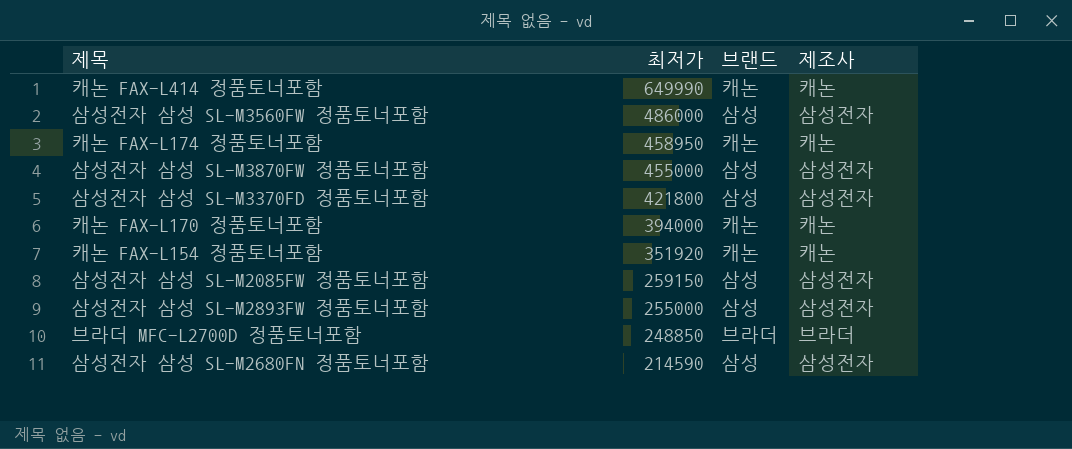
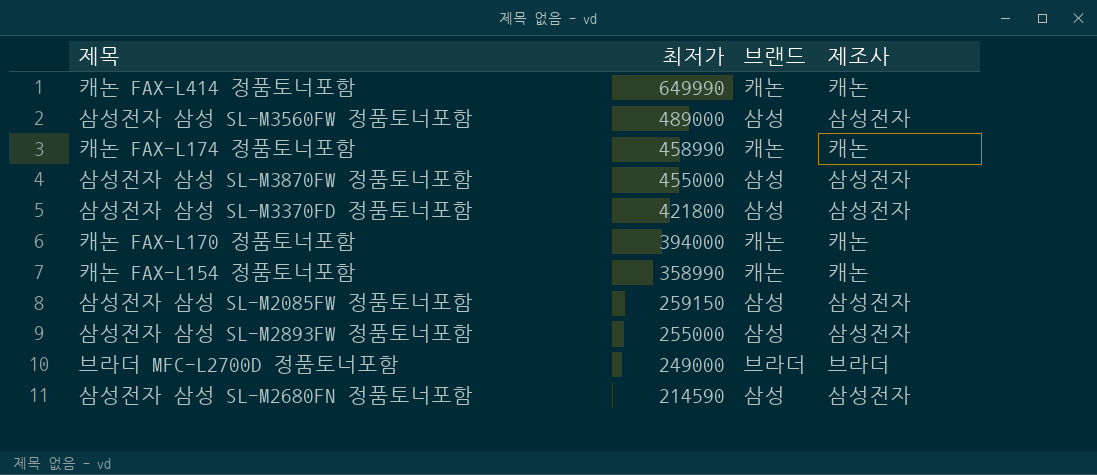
삼성전자 삼성 SL-M3560FW 정품토너포함 | 최저가: 486000 -> 489000
캐논 FAX-L174 정품토너포함 | 최저가: 458950 -> 458990
캐논 FAX-L154 정품토너포함 | 최저가: 351920 -> 358990
브라더 MFC-L2700D 정품토너포함 | 최저가: 248850 -> 249000

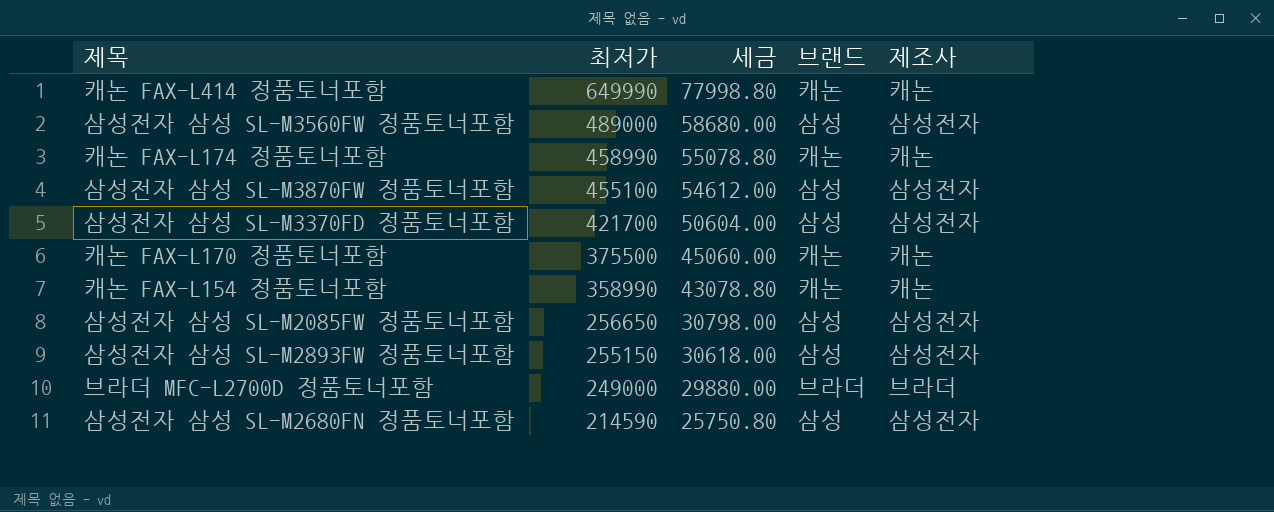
column 세금 | formula: none -> [최저가] * 0.12
삼성전자 삼성 SL-M3870FW 정품토너포함 | 최저가: 455000 -> 455100
삼성전자 삼성 SL-M3370FD 정품토너포함 | 최저가: 421800 -> 421700
캐논 FAX-L170 정품토너포함 | 최저가: 394000 -> 375500
삼성전자 삼성 SL-M2085FW 정품토너포함 | 최저가: 259150 -> 256650
삼성전자 삼성 SL-M2893FW 정품토너포함 | 최저가: 255000 -> 255150

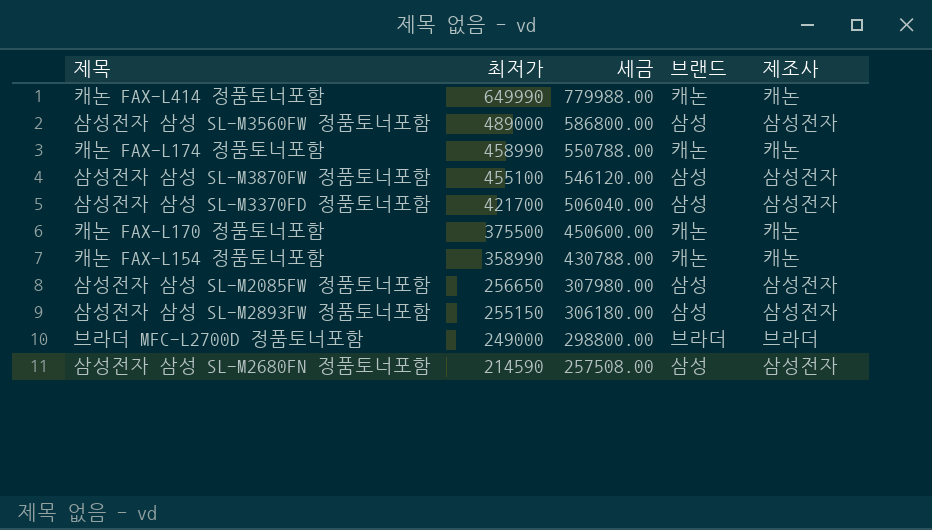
column 세금 | formula: [최저가] * 0.12 -> [최저가] * 1.2

